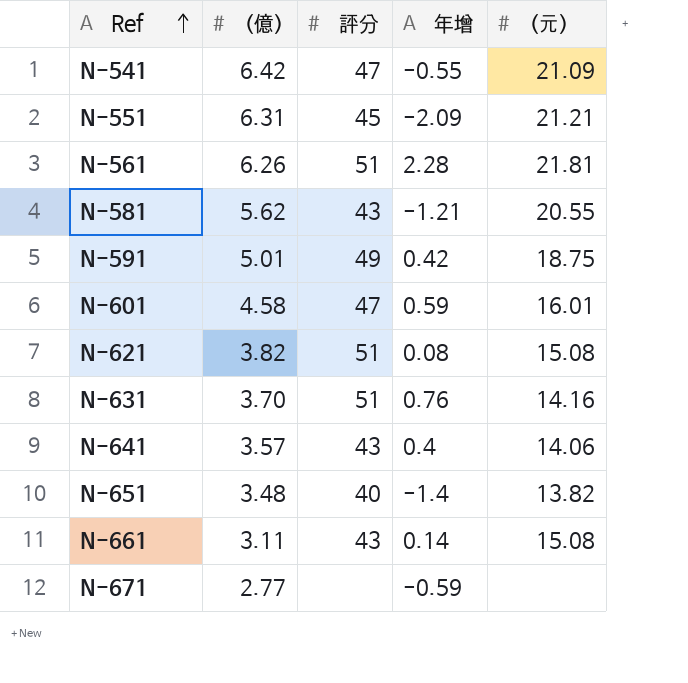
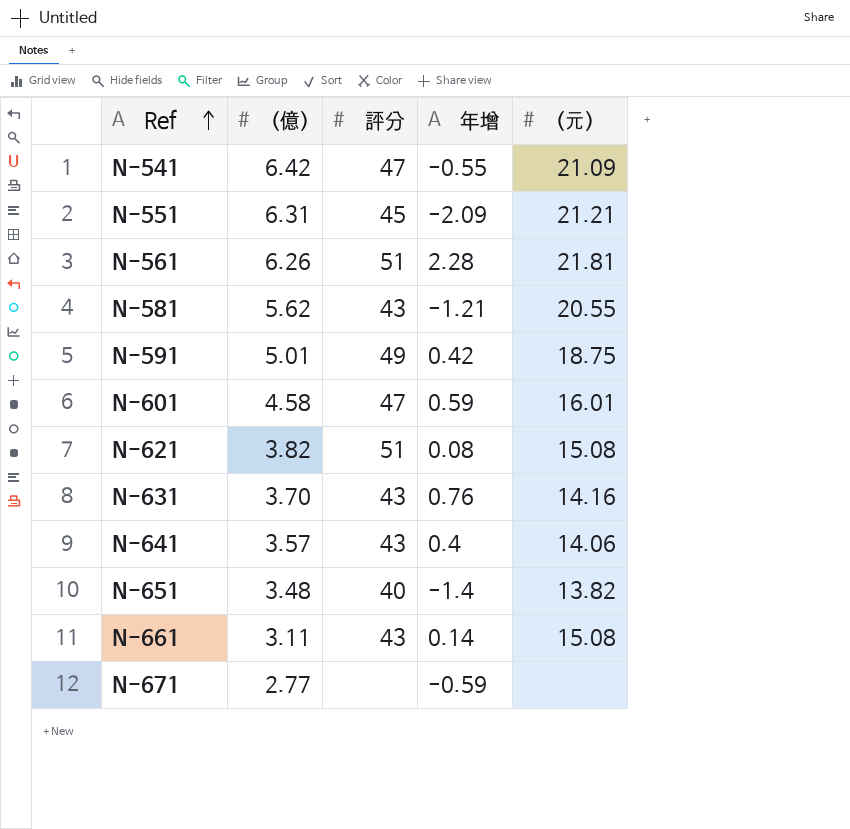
N-631 | 評分: 51 -> 43

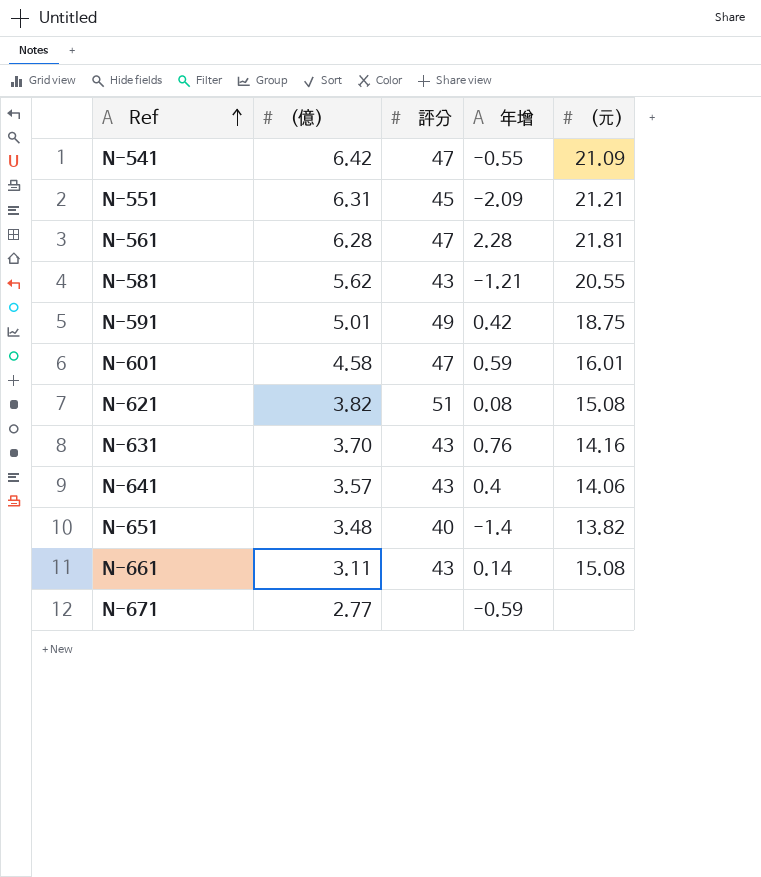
N-561 | (億): 6.26 -> 6.28
N-561 | 評分: 51 -> 47

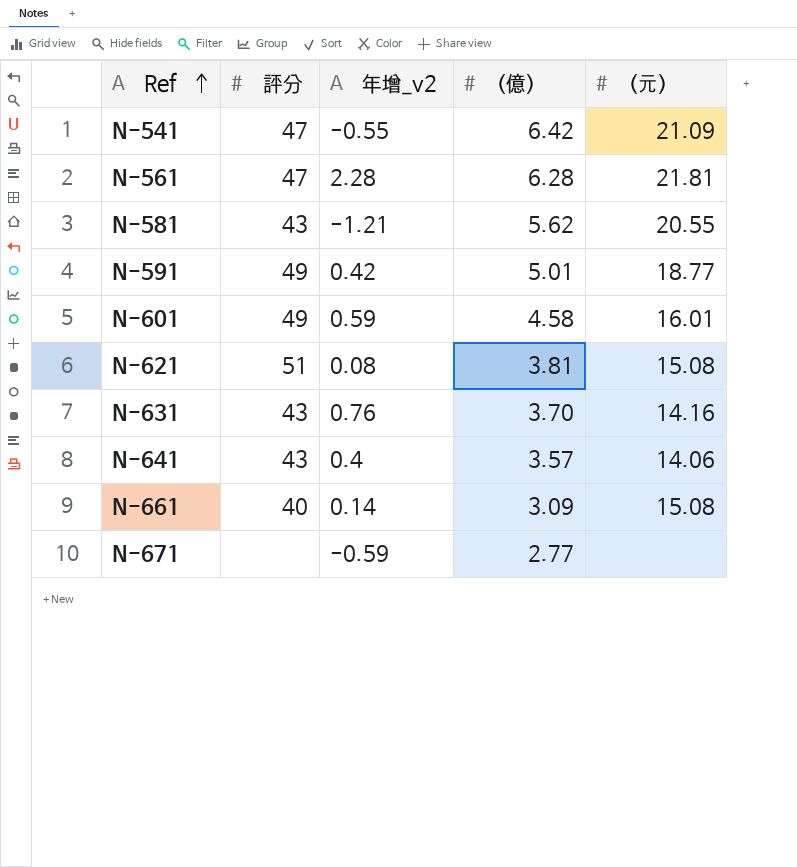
column name: 年增 -> 年增_v2
column (億) | position: 2 -> 4
row N-551: 6.31 | 45 | -2.09 | 21.21 -> none
row N-651: 3.48 | 40 | -1.4 | 13.82 -> none
N-591 | (元): 18.75 -> 18.77
N-601 | 評分: 47 -> 49
N-621 | (億): 3.82 -> 3.81
N-661 | 評分: 43 -> 40
N-661 | (億): 3.11 -> 3.09

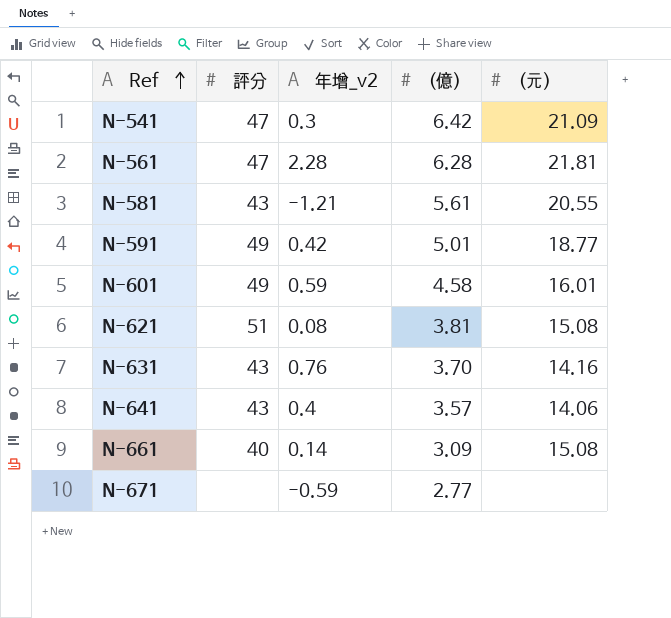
N-541 | 年增_v2: -0.55 -> 0.3
N-581 | (億): 5.62 -> 5.61

